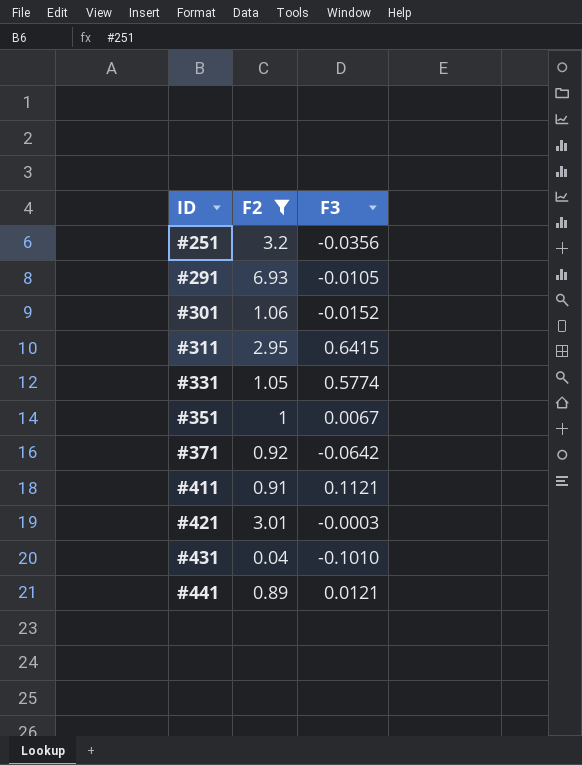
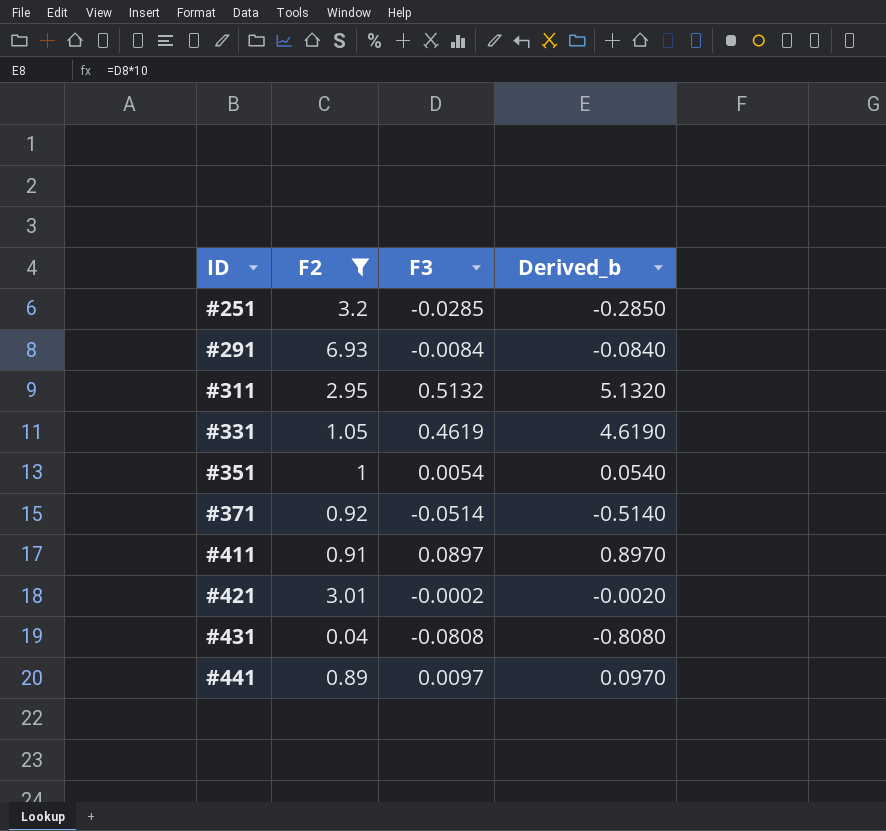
column Derived_b | formula: none -> [F3] * 10
row #301: 1.06 | -0.0152 -> none
#251 | F3: -0.0356 -> -0.0285
#291 | F3: -0.0105 -> -0.0084
#311 | F3: 0.6415 -> 0.5132
#331 | F3: 0.5774 -> 0.4619
#351 | F3: 0.0067 -> 0.0054
#371 | F3: -0.0642 -> -0.0514
#411 | F3: 0.1121 -> 0.0897
#421 | F3: -0.0003 -> -0.0002
#431 | F3: -0.1010 -> -0.0808
#441 | F3: 0.0121 -> 0.0097

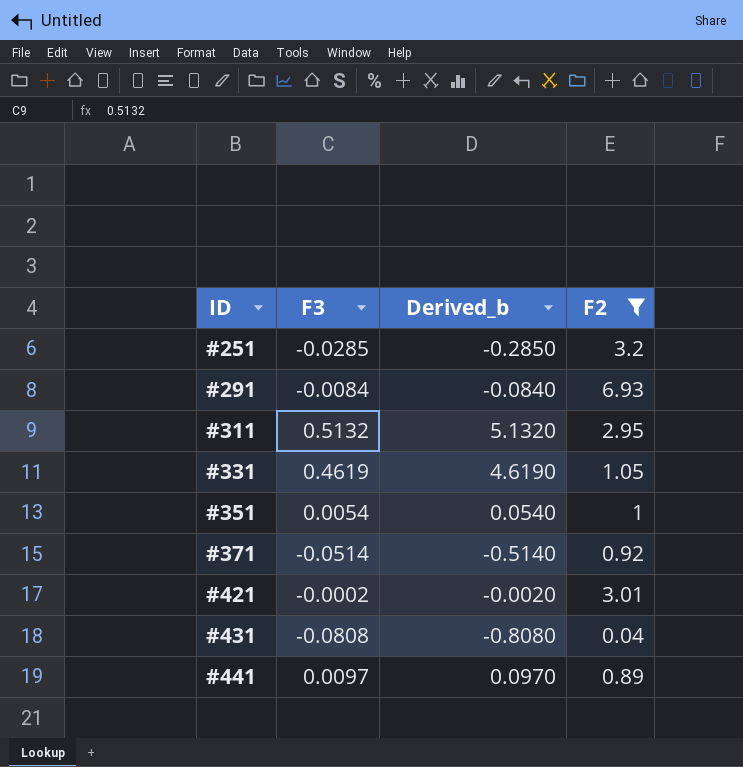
column F2 | position: 2 -> 4
row #411: 0.91 | 0.0897 | 0.8970 -> none

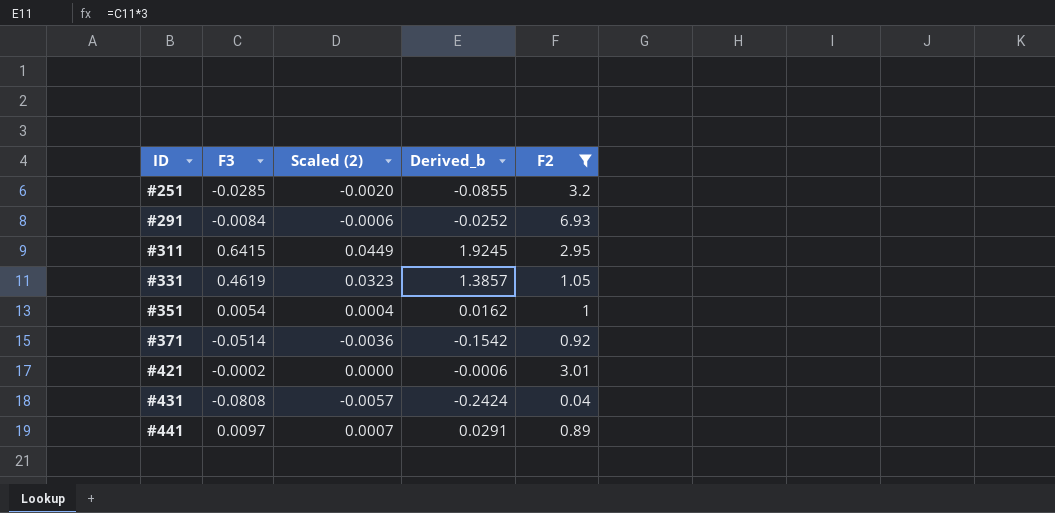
column Scaled (2) | formula: none -> [F3] * 0.07
column Derived_b | formula: [F3] * 10 -> [F3] * 3
#311 | F3: 0.5132 -> 0.6415

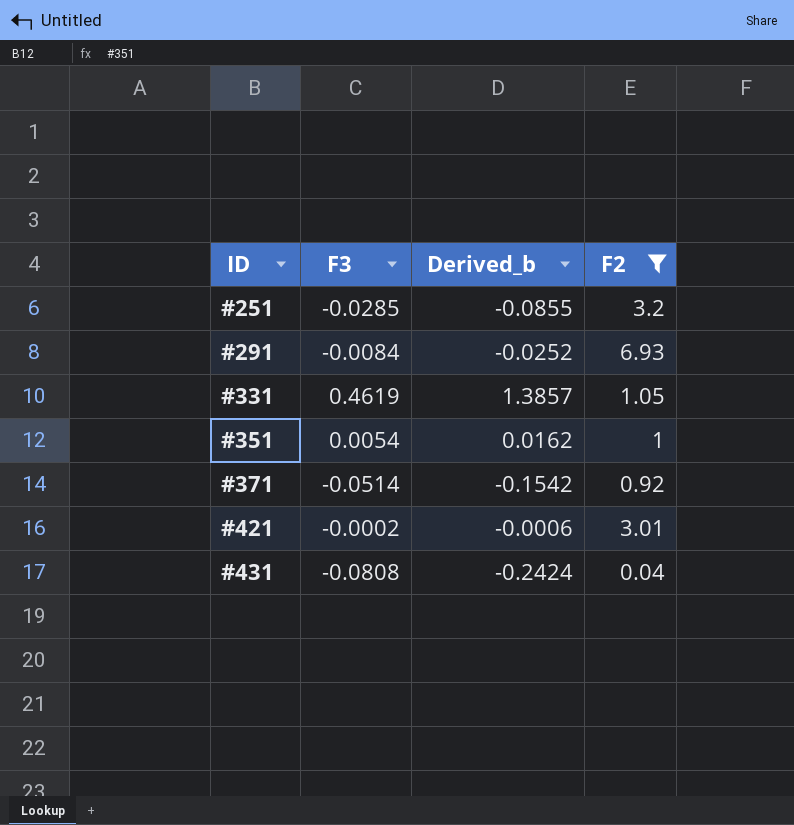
column Scaled (2) | formula: [F3] * 0.07 -> none
row #311: 0.6415 | 0.0449 | 1.9245 | 2.95 -> none
row #441: 0.0097 | 0.0007 | 0.0291 | 0.89 -> none

